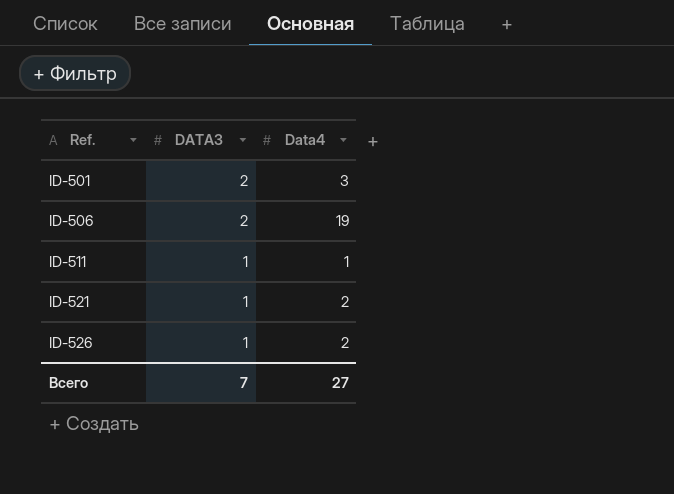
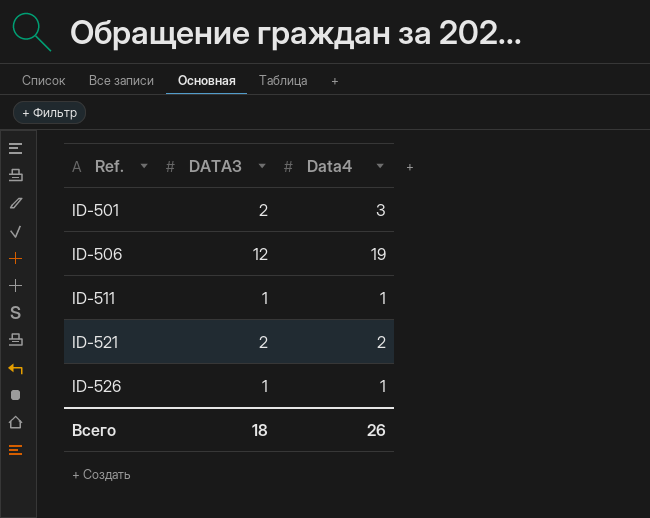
ID-506 | DATA3: 2 -> 12
ID-521 | DATA3: 1 -> 2
ID-526 | Data4: 2 -> 1
Всего | DATA3: 7 -> 18
Всего | Data4: 27 -> 26

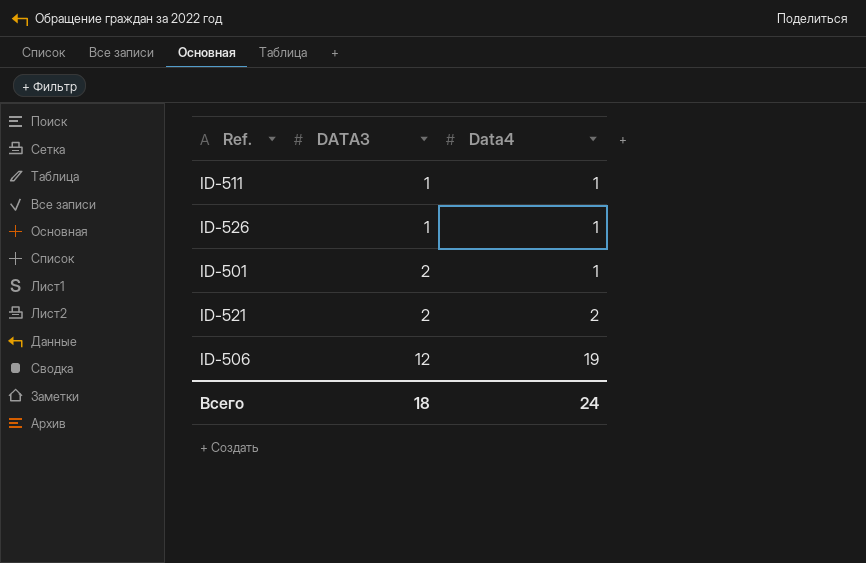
row order: Ref. ascending -> DATA3 ascending
ID-501 | Data4: 3 -> 1
Всего | Data4: 26 -> 24

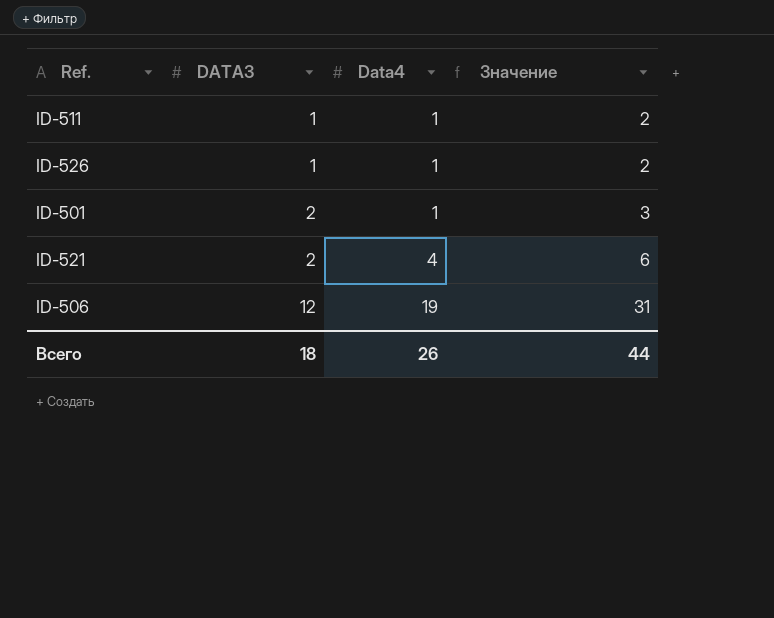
column Значение | formula: none -> [DATA3] + [Data4]
ID-521 | Data4: 2 -> 4
Всего | Data4: 24 -> 26

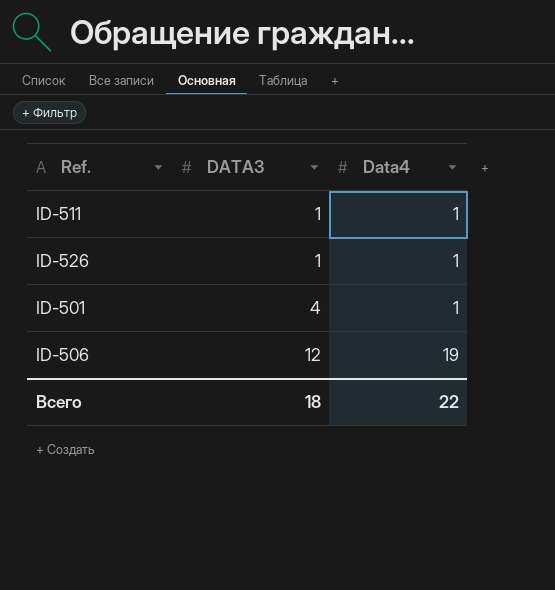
column Значение | formula: [DATA3] + [Data4] -> none
row ID-521: 2 | 4 | 6 -> none
ID-501 | DATA3: 2 -> 4
Всего | Data4: 26 -> 22

